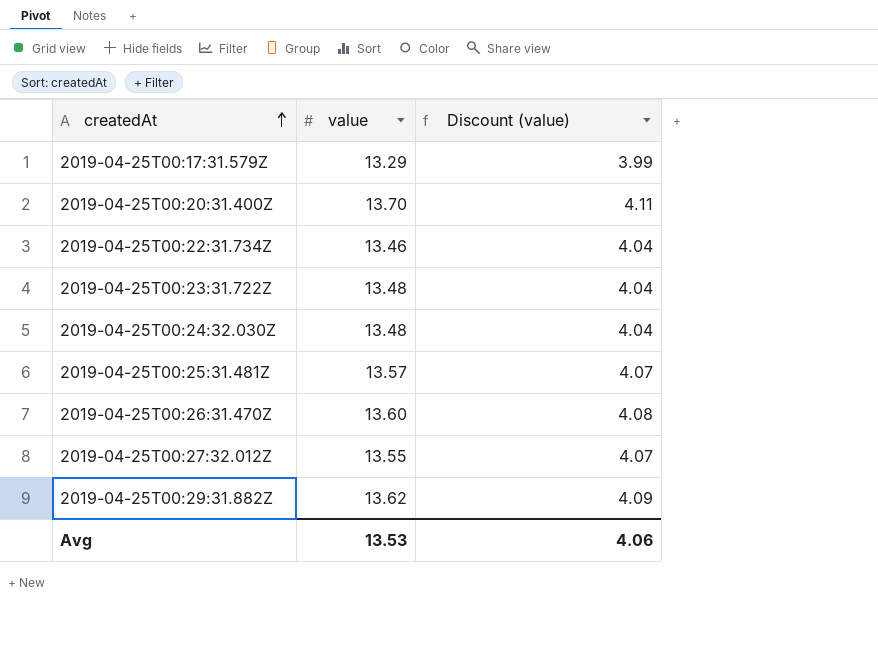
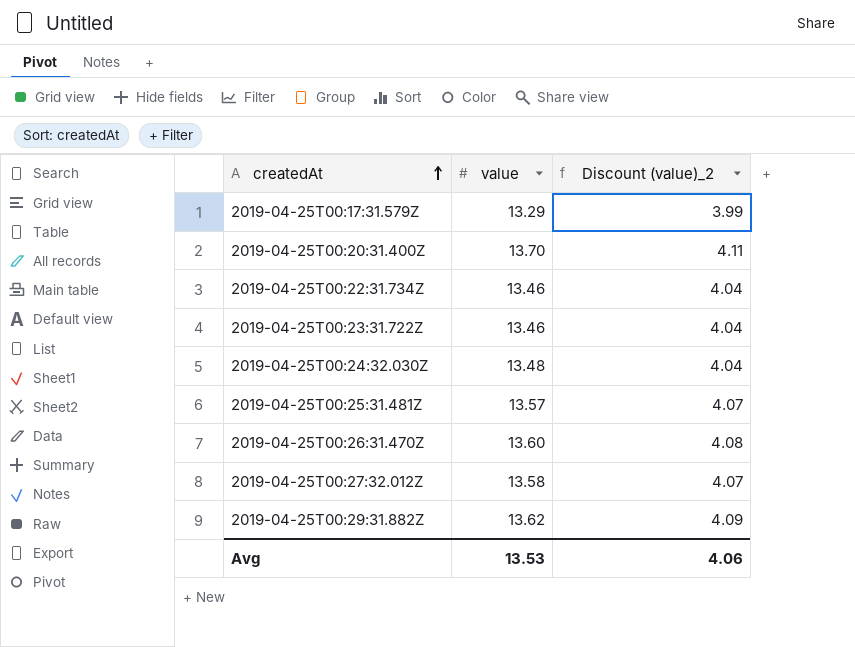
column name: Discount (value) -> Discount (value)_2
2019-04-25T00:23:31.722Z | value: 13.48 -> 13.46
2019-04-25T00:27:32.012Z | value: 13.55 -> 13.58

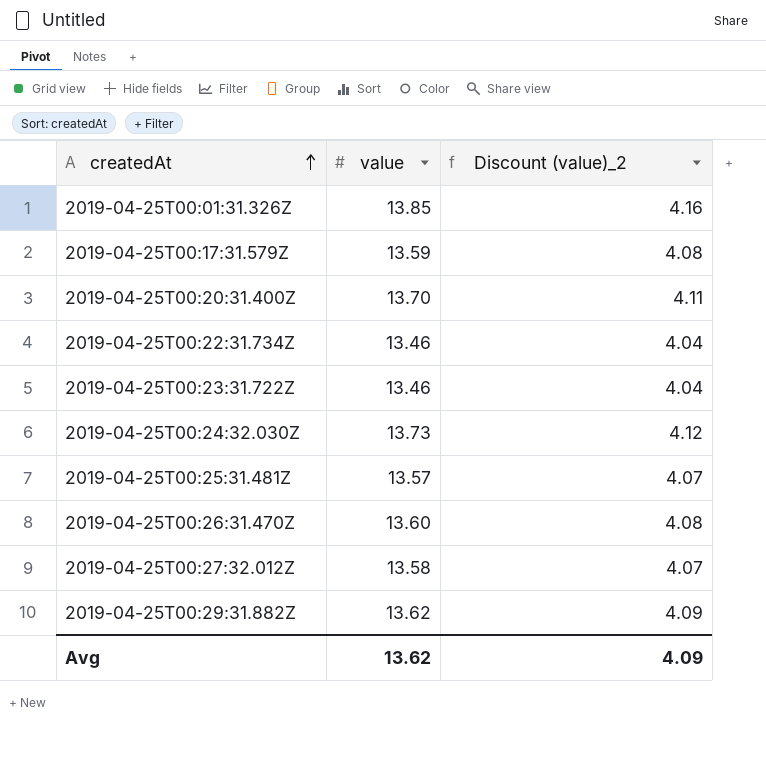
row 2019-04-25T00:01:31.326Z: none -> 13.85 | 4.16
2019-04-25T00:17:31.579Z | value: 13.29 -> 13.59
2019-04-25T00:17:31.579Z | Discount (value)_2: 3.99 -> 4.08
2019-04-25T00:24:32.030Z | value: 13.48 -> 13.73
2019-04-25T00:24:32.030Z | Discount (value)_2: 4.04 -> 4.12
Avg | value: 13.53 -> 13.62
Avg | Discount (value)_2: 4.06 -> 4.09

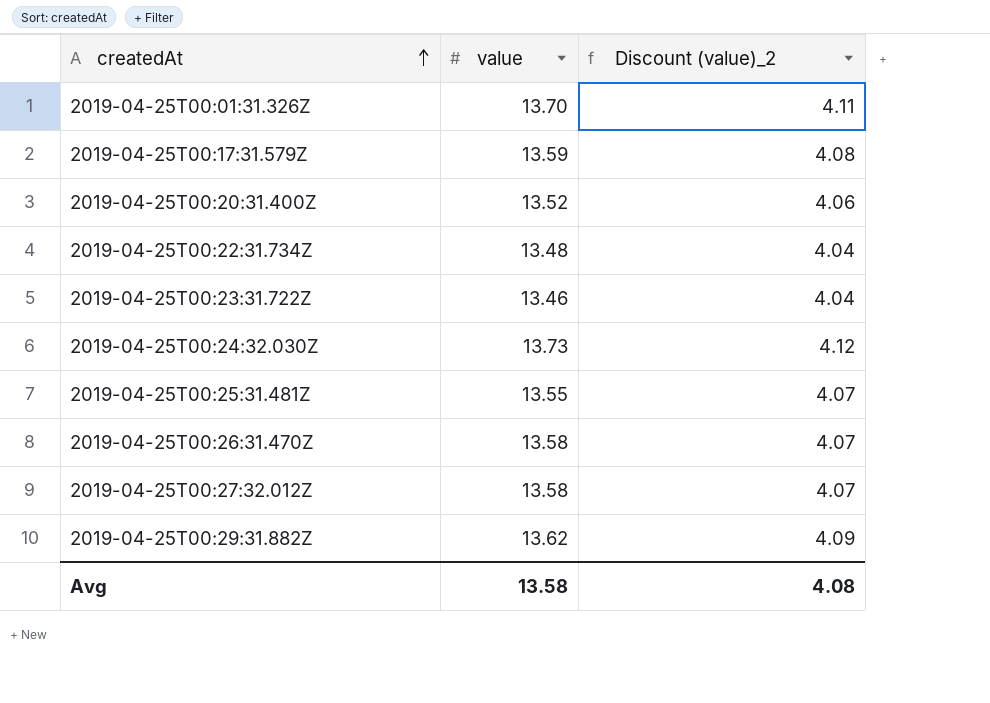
2019-04-25T00:01:31.326Z | value: 13.85 -> 13.70
2019-04-25T00:01:31.326Z | Discount (value)_2: 4.16 -> 4.11
2019-04-25T00:20:31.400Z | value: 13.70 -> 13.52
2019-04-25T00:20:31.400Z | Discount (value)_2: 4.11 -> 4.06
2019-04-25T00:22:31.734Z | value: 13.46 -> 13.48
2019-04-25T00:25:31.481Z | value: 13.57 -> 13.55
2019-04-25T00:26:31.470Z | value: 13.60 -> 13.58
2019-04-25T00:26:31.470Z | Discount (value)_2: 4.08 -> 4.07
Avg | value: 13.62 -> 13.58
Avg | Discount (value)_2: 4.09 -> 4.08

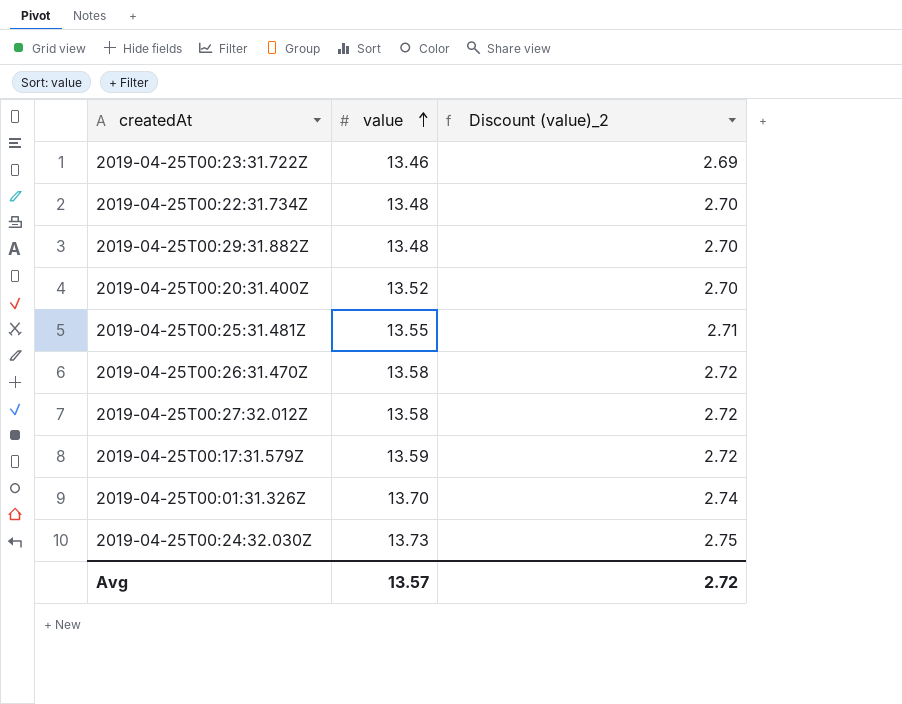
row order: createdAt ascending -> value ascending
column Discount (value)_2 | formula: [value] * 0.3 -> [value] * 0.2
2019-04-25T00:29:31.882Z | value: 13.62 -> 13.48
Avg | value: 13.58 -> 13.57
Avg | Discount (value)_2: 4.08 -> 2.72

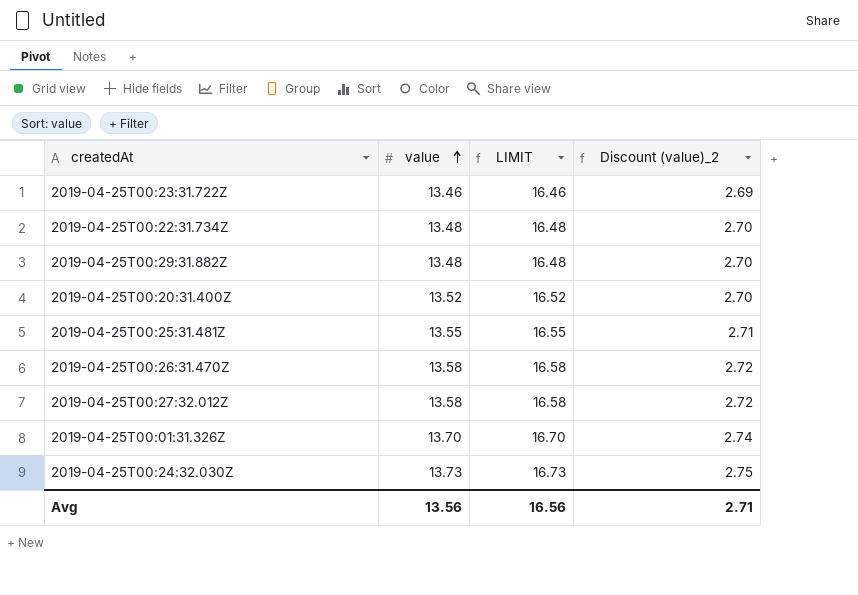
column LIMIT | formula: none -> [value] + 3
row 2019-04-25T00:17:31.579Z: 13.59 | 2.72 -> none
Avg | value: 13.57 -> 13.56
Avg | Discount (value)_2: 2.72 -> 2.71

